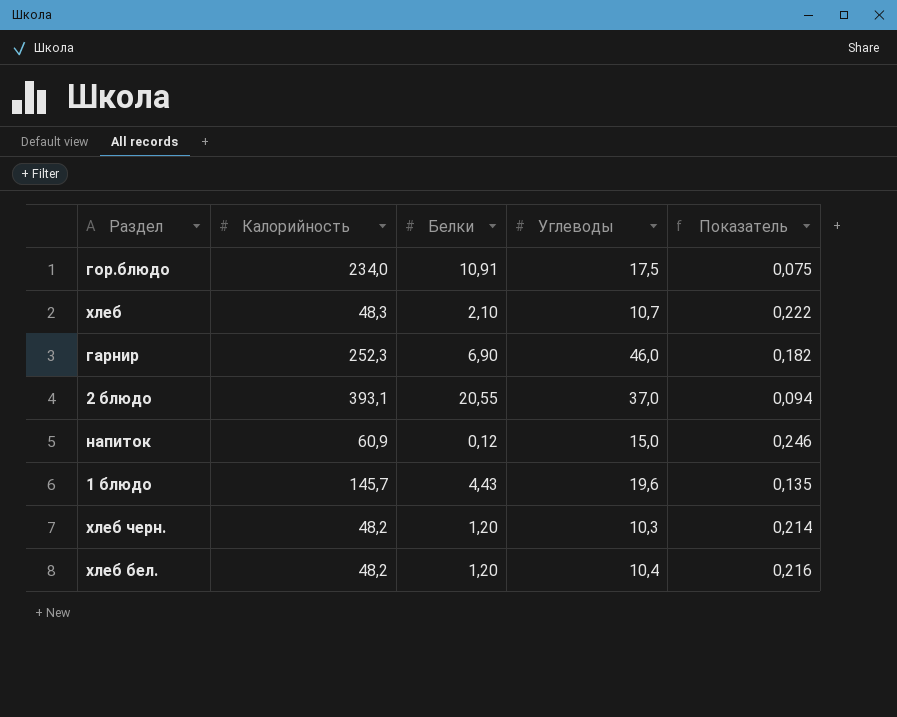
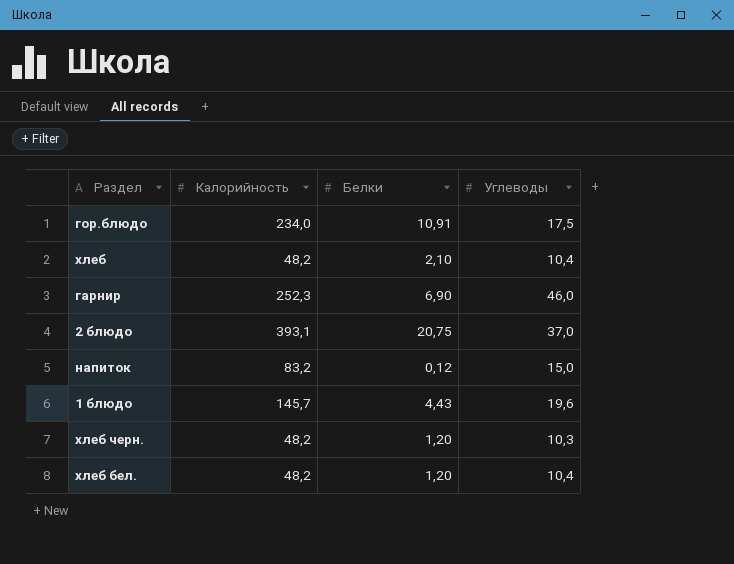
column Показатель | formula: [Углеводы] / [Калорийность] -> none
хлеб | Калорийность: 48,3 -> 48,2
хлеб | Углеводы: 10,7 -> 10,4
2 блюдо | Белки: 20,55 -> 20,75
напиток | Калорийность: 60,9 -> 83,2

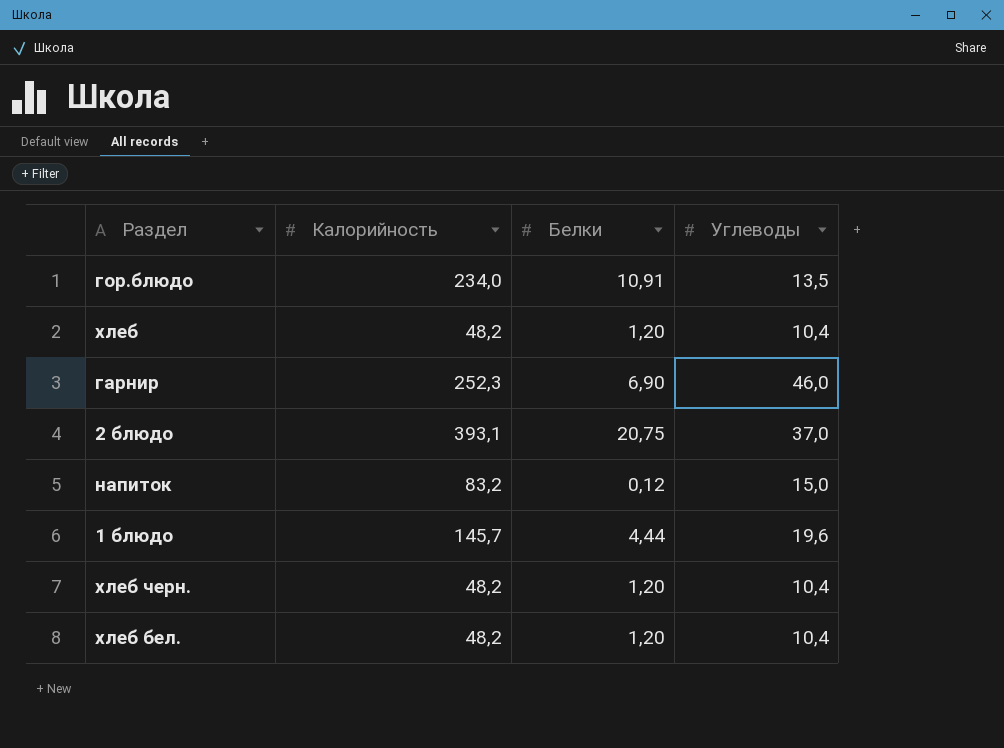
гор.блюдо | Углеводы: 17,5 -> 13,5
хлеб | Белки: 2,10 -> 1,20
1 блюдо | Белки: 4,43 -> 4,44
хлеб черн. | Углеводы: 10,3 -> 10,4

